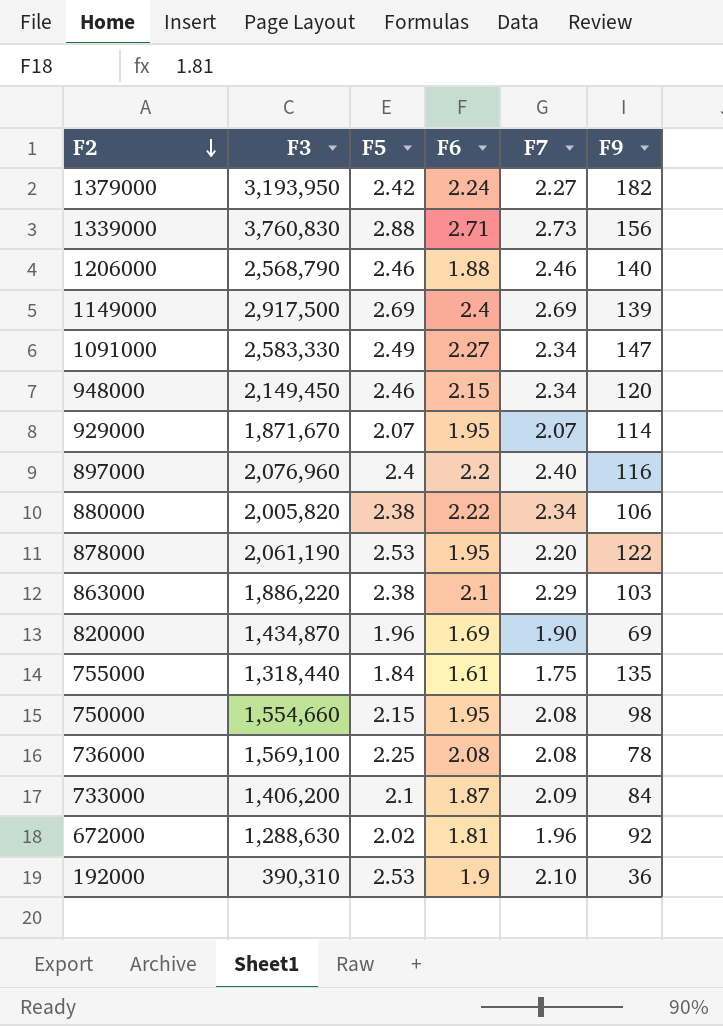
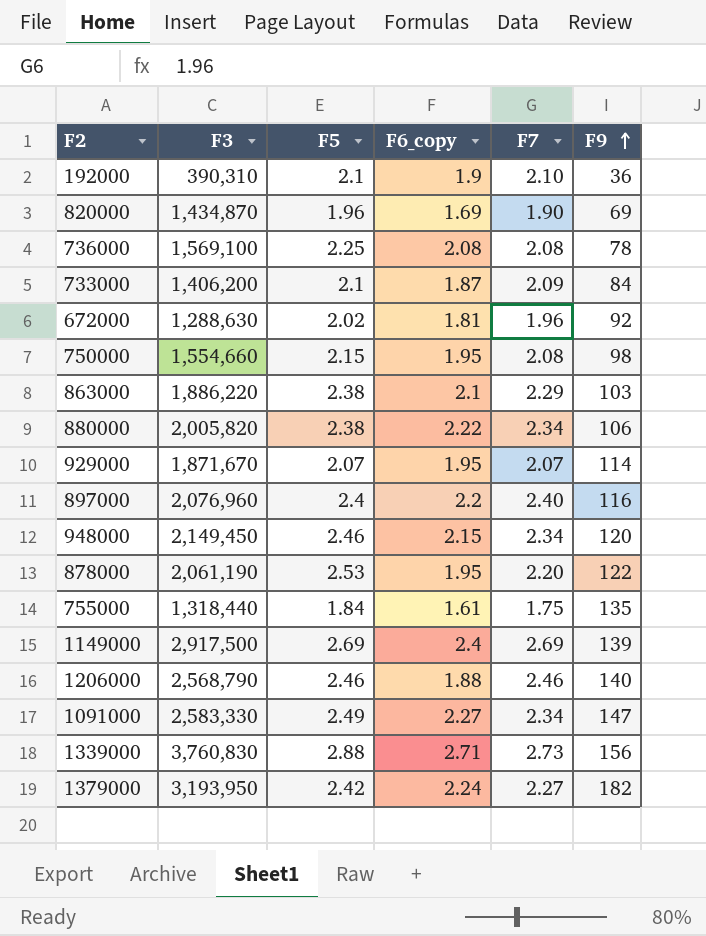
row order: F2 descending -> F9 ascending
column name: F6 -> F6_copy
192000 | F5: 2.53 -> 2.1

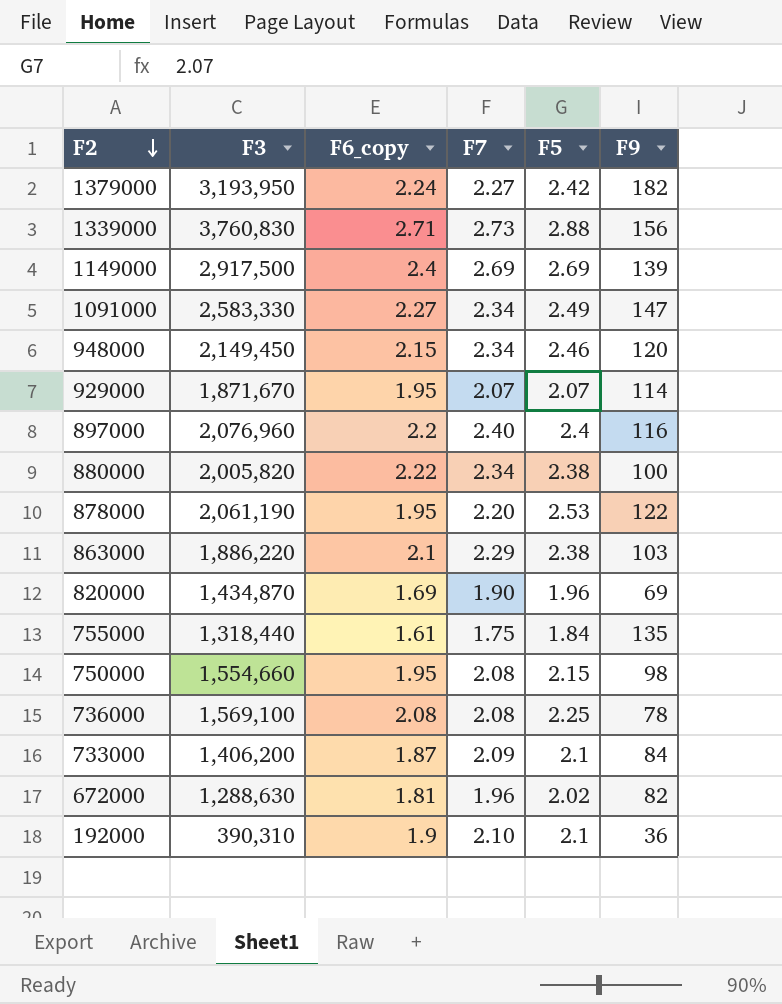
row order: F9 ascending -> F2 descending
column F5 | position: 3 -> 5
row 1206000: 2,568,790 | 2.46 | 1.88 | 2.46 | 140 -> none
880000 | F9: 106 -> 100
672000 | F9: 92 -> 82

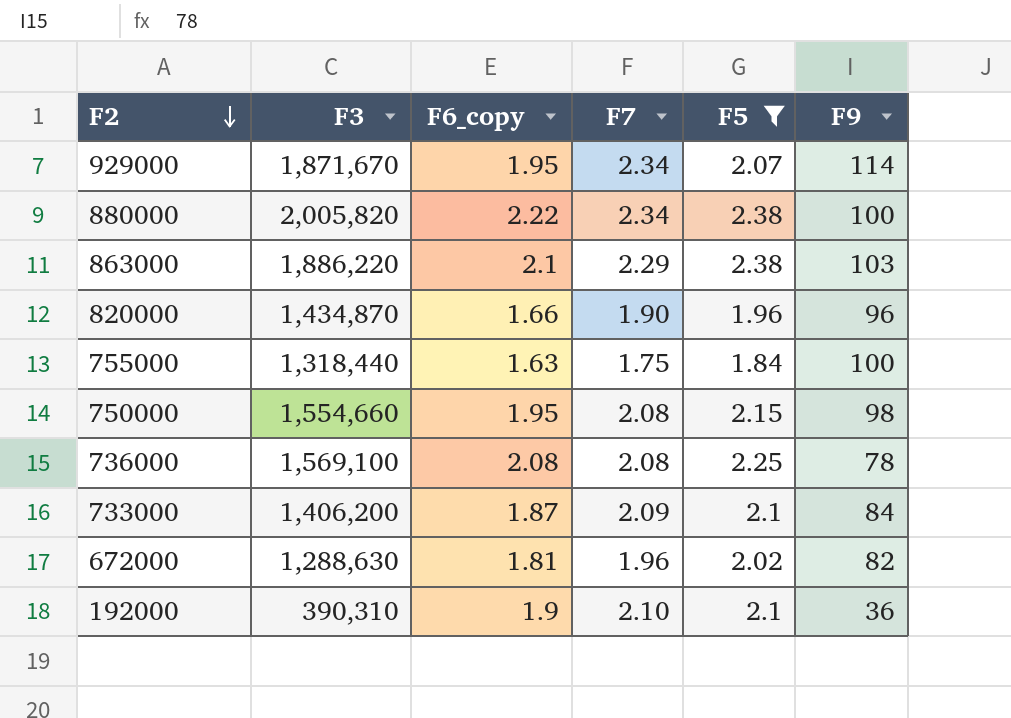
filter: none -> F5 <= 2.38
929000 | F7: 2.07 -> 2.34
820000 | F6_copy: 1.69 -> 1.66
820000 | F9: 69 -> 96
755000 | F6_copy: 1.61 -> 1.63
755000 | F9: 135 -> 100

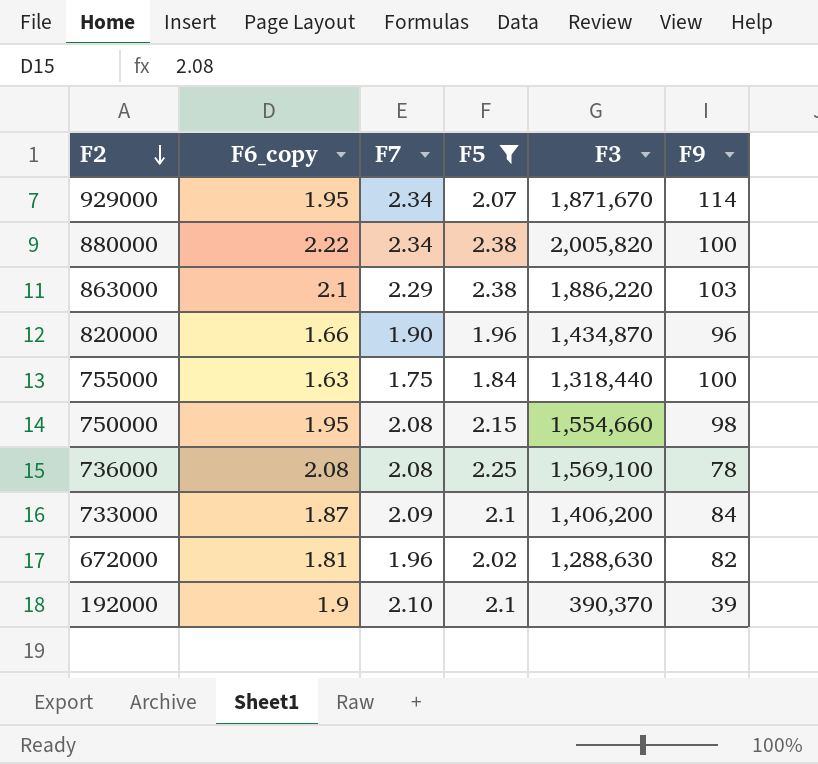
column F3 | position: 2 -> 5
192000 | F3: 390,310 -> 390,370
192000 | F9: 36 -> 39

